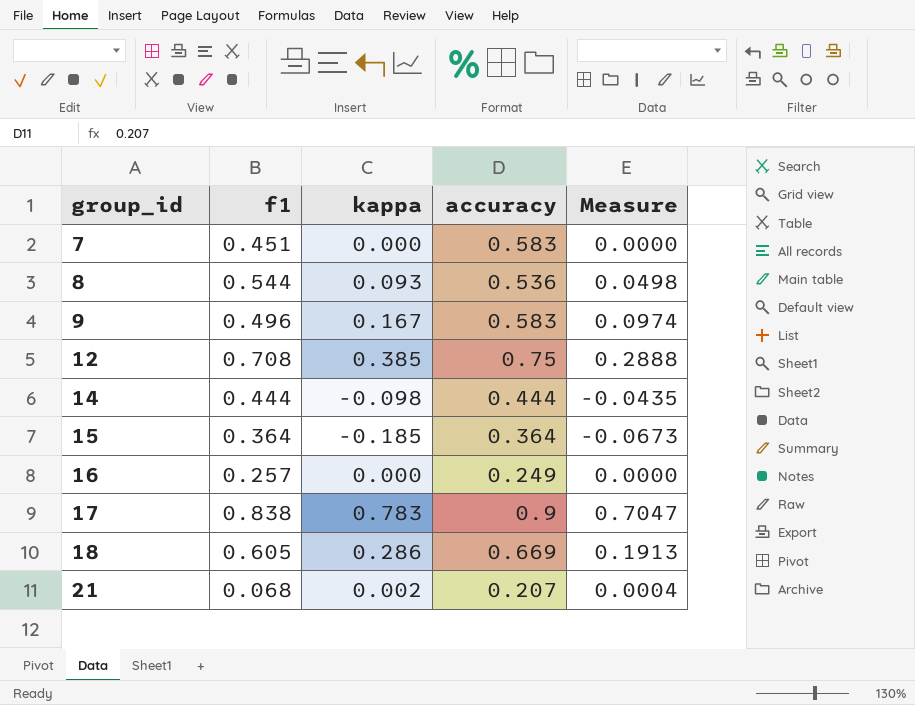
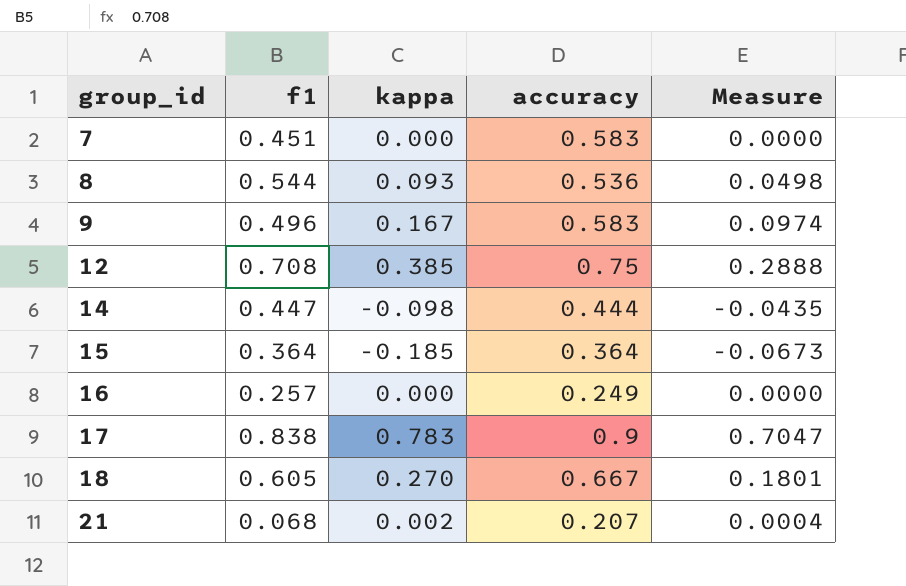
14 | f1: 0.444 -> 0.447
18 | kappa: 0.286 -> 0.270
18 | accuracy: 0.669 -> 0.667
18 | Measure: 0.1913 -> 0.1801

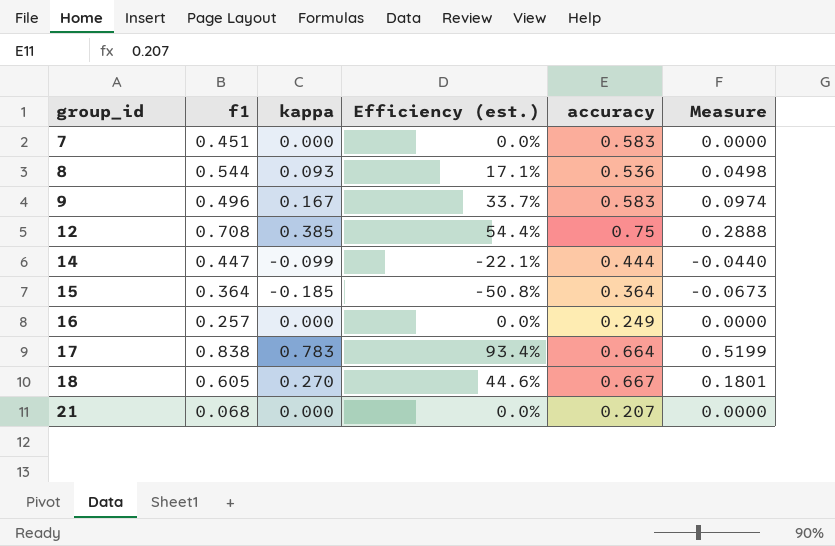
column Efficiency (est.) | formula: none -> [kappa] / [f1]
14 | kappa: -0.098 -> -0.099
14 | Measure: -0.0435 -> -0.0440
17 | accuracy: 0.9 -> 0.664
17 | Measure: 0.7047 -> 0.5199
21 | kappa: 0.002 -> 0.000
21 | Measure: 0.0004 -> 0.0000

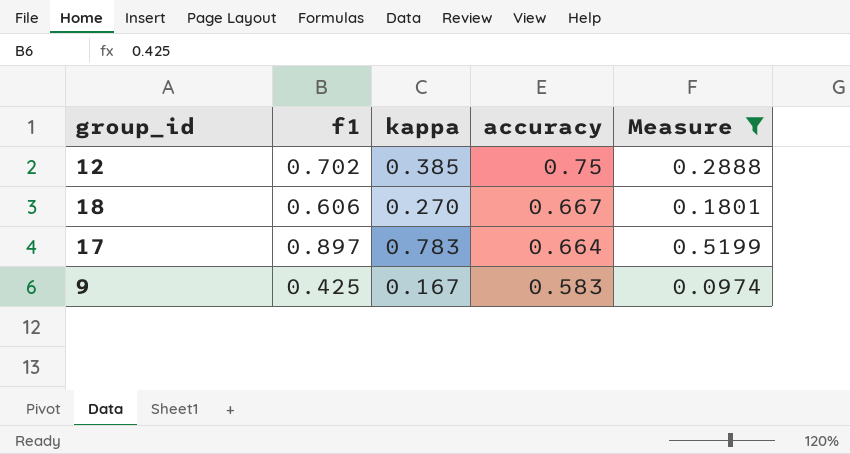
filter: none -> Measure >= 0.0974
row order: group_id ascending -> accuracy descending
column Efficiency (est.) | formula: [kappa] / [f1] -> none
12 | f1: 0.708 -> 0.702
18 | f1: 0.605 -> 0.606
17 | f1: 0.838 -> 0.897
9 | f1: 0.496 -> 0.425

